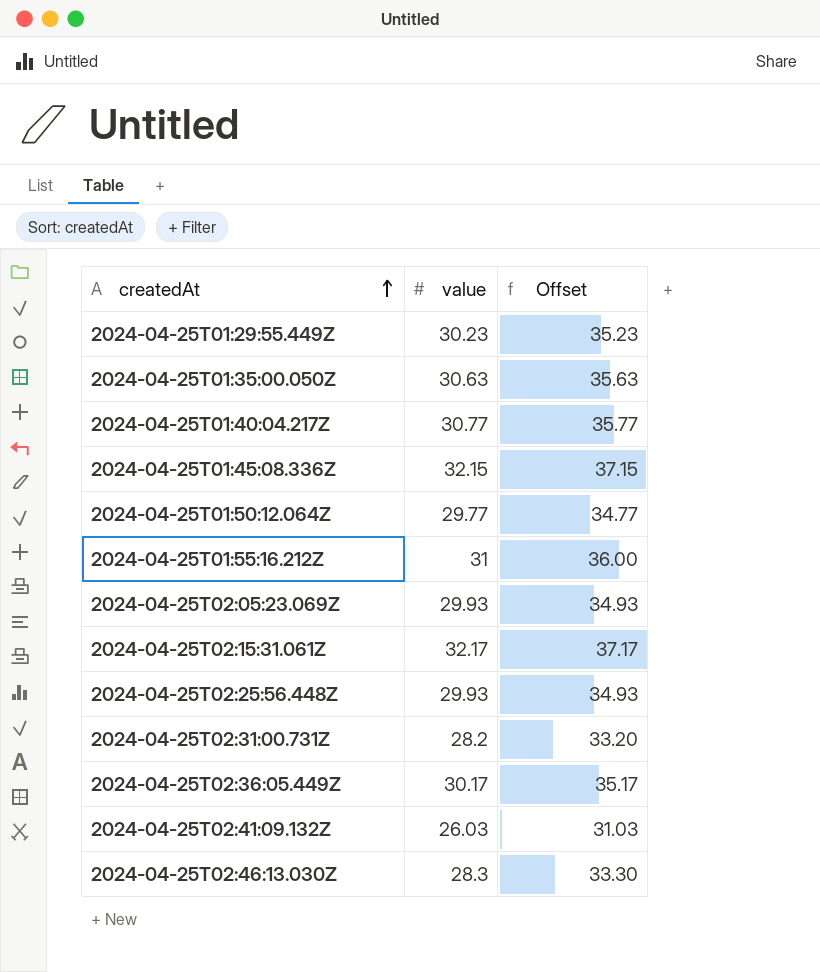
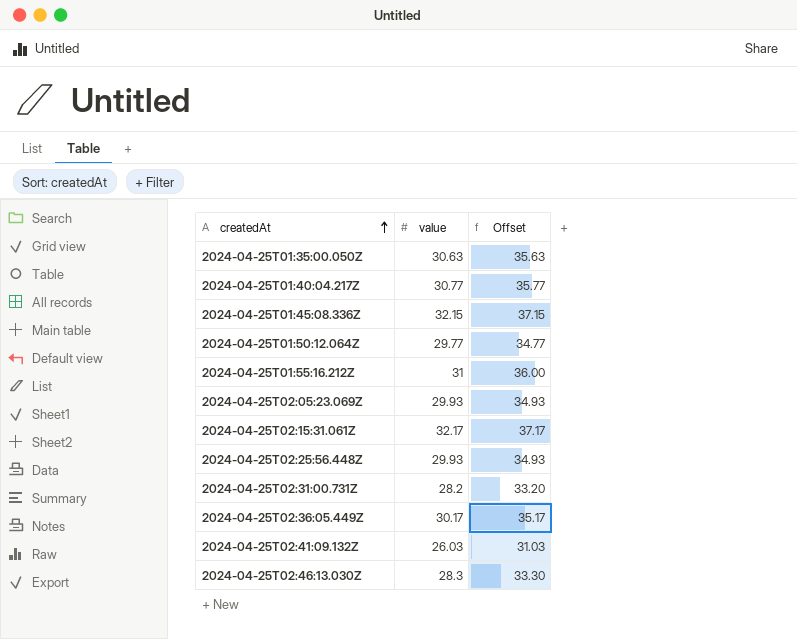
row 2024-04-25T01:29:55.449Z: 30.23 | 35.23 -> none

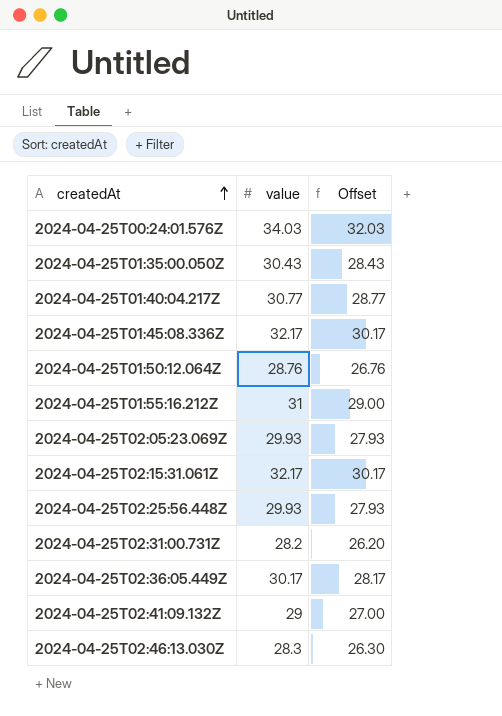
column Offset | formula: [value] + 5 -> [value] - 2
row 2024-04-25T00:24:01.576Z: none -> 34.03 | 32.03
2024-04-25T01:35:00.050Z | value: 30.63 -> 30.43
2024-04-25T01:45:08.336Z | value: 32.15 -> 32.17
2024-04-25T01:50:12.064Z | value: 29.77 -> 28.76
2024-04-25T02:41:09.132Z | value: 26.03 -> 29

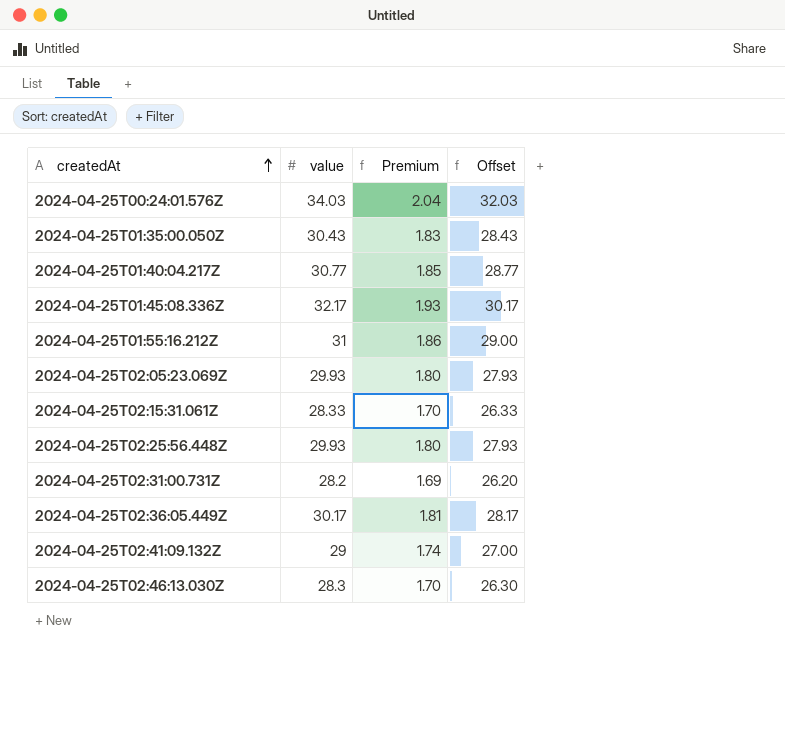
column Premium | formula: none -> [value] * 0.06
row 2024-04-25T01:50:12.064Z: 28.76 | 26.76 -> none
2024-04-25T02:15:31.061Z | value: 32.17 -> 28.33
2024-04-25T02:15:31.061Z | Offset: 30.17 -> 26.33

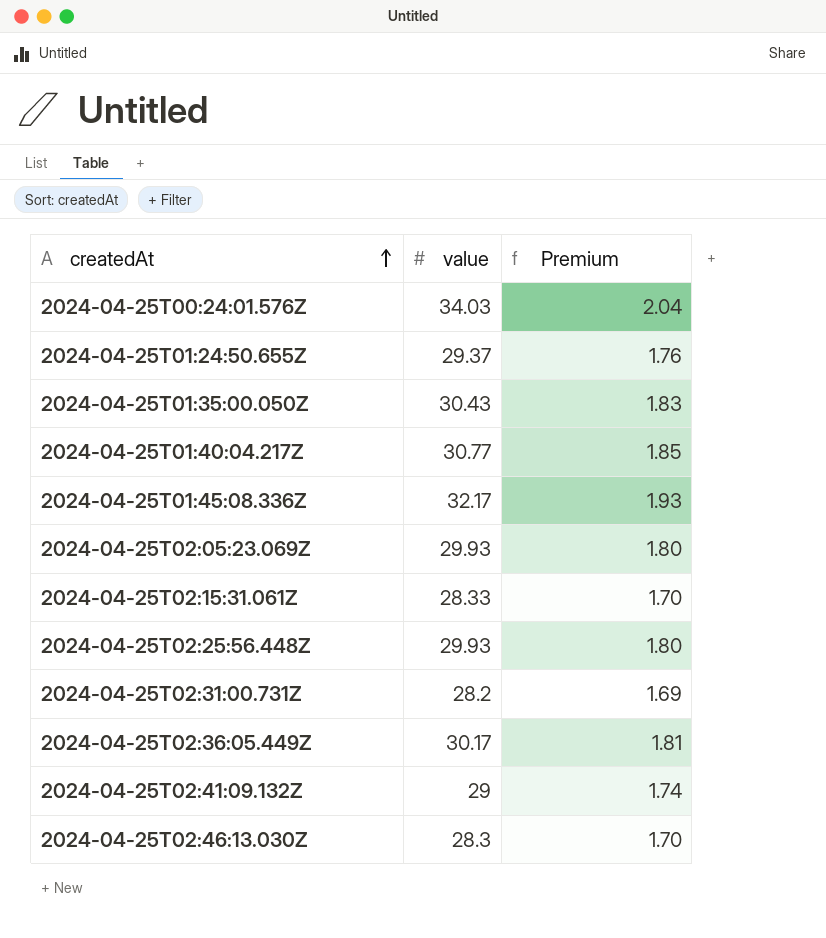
column Offset | formula: [value] - 2 -> none
row 2024-04-25T01:55:16.212Z: 31 | 1.86 | 29.00 -> none
row 2024-04-25T01:24:50.655Z: none -> 29.37 | 1.76

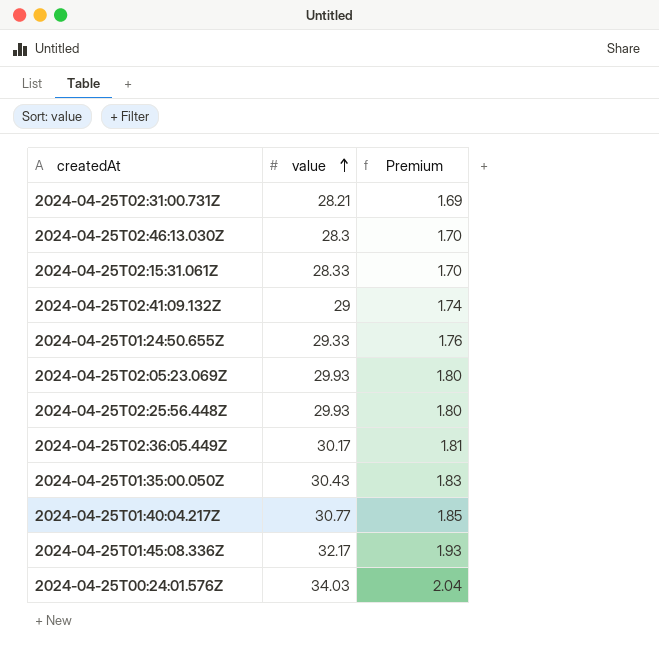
row order: createdAt ascending -> value ascending
2024-04-25T02:31:00.731Z | value: 28.2 -> 28.21
2024-04-25T01:24:50.655Z | value: 29.37 -> 29.33

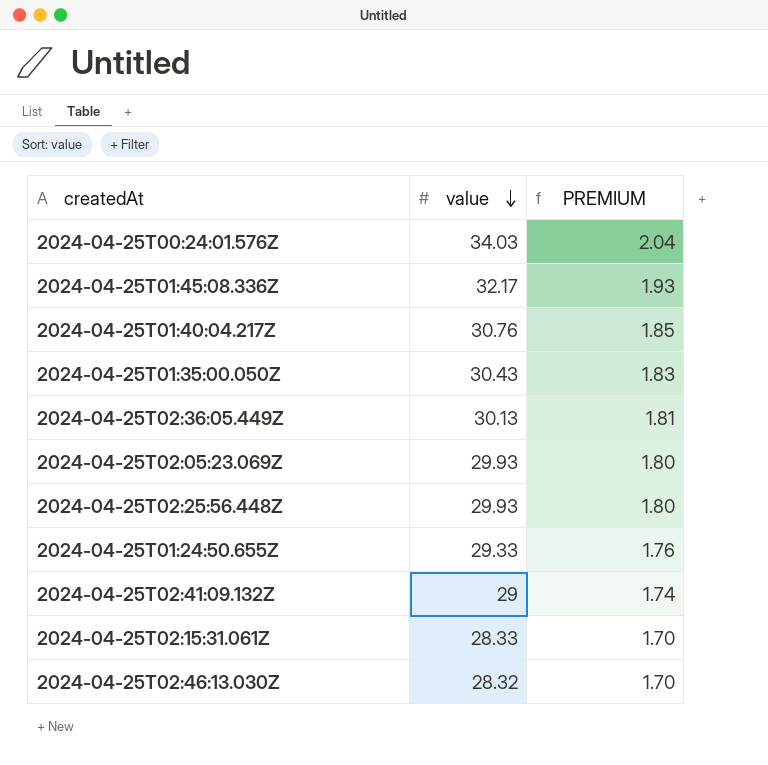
row order: value ascending -> value descending
column name: Premium -> PREMIUM
row 2024-04-25T02:31:00.731Z: 28.21 | 1.69 -> none
2024-04-25T01:40:04.217Z | value: 30.77 -> 30.76
2024-04-25T02:36:05.449Z | value: 30.17 -> 30.13
2024-04-25T02:46:13.030Z | value: 28.3 -> 28.32

